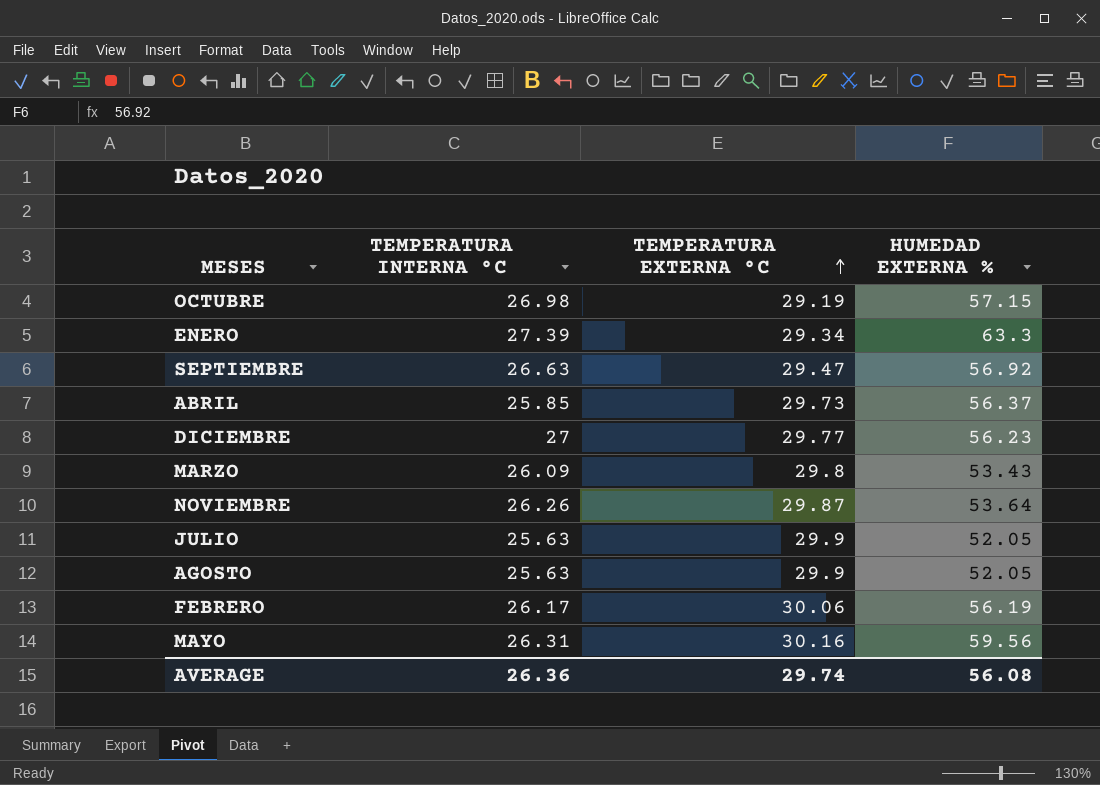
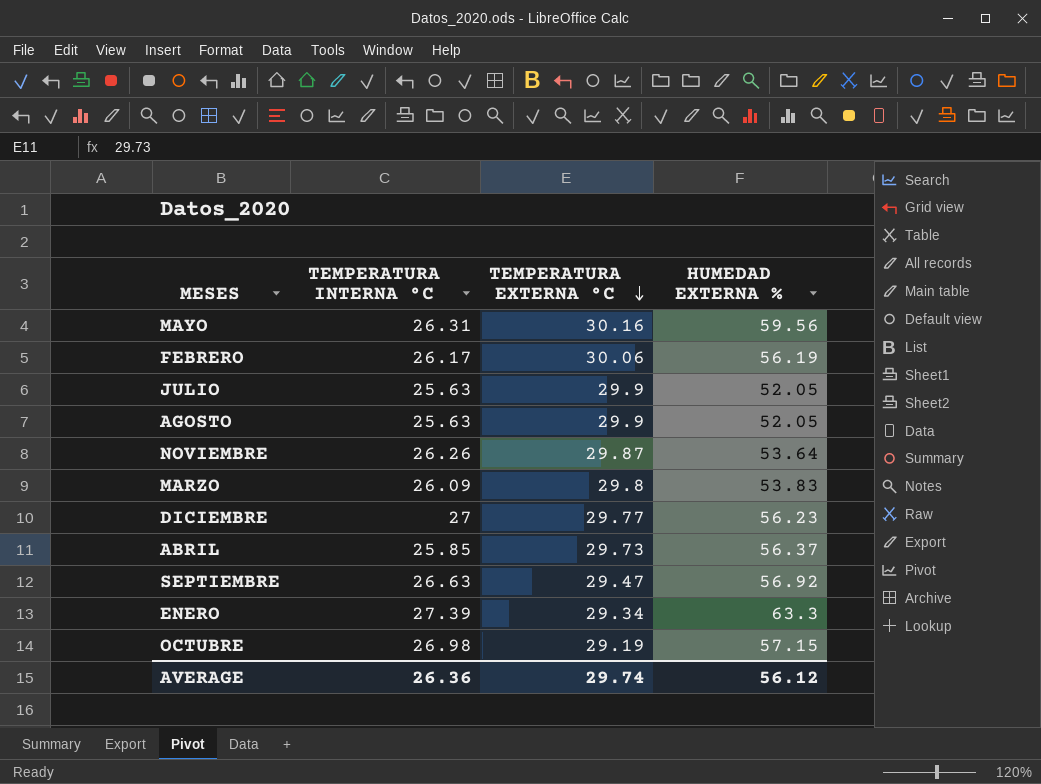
row order: TEMPERATURA EXTERNA °C ascending -> TEMPERATURA EXTERNA °C descending
MARZO | HUMEDAD EXTERNA %: 53.43 -> 53.83
AVERAGE | HUMEDAD EXTERNA %: 56.08 -> 56.12

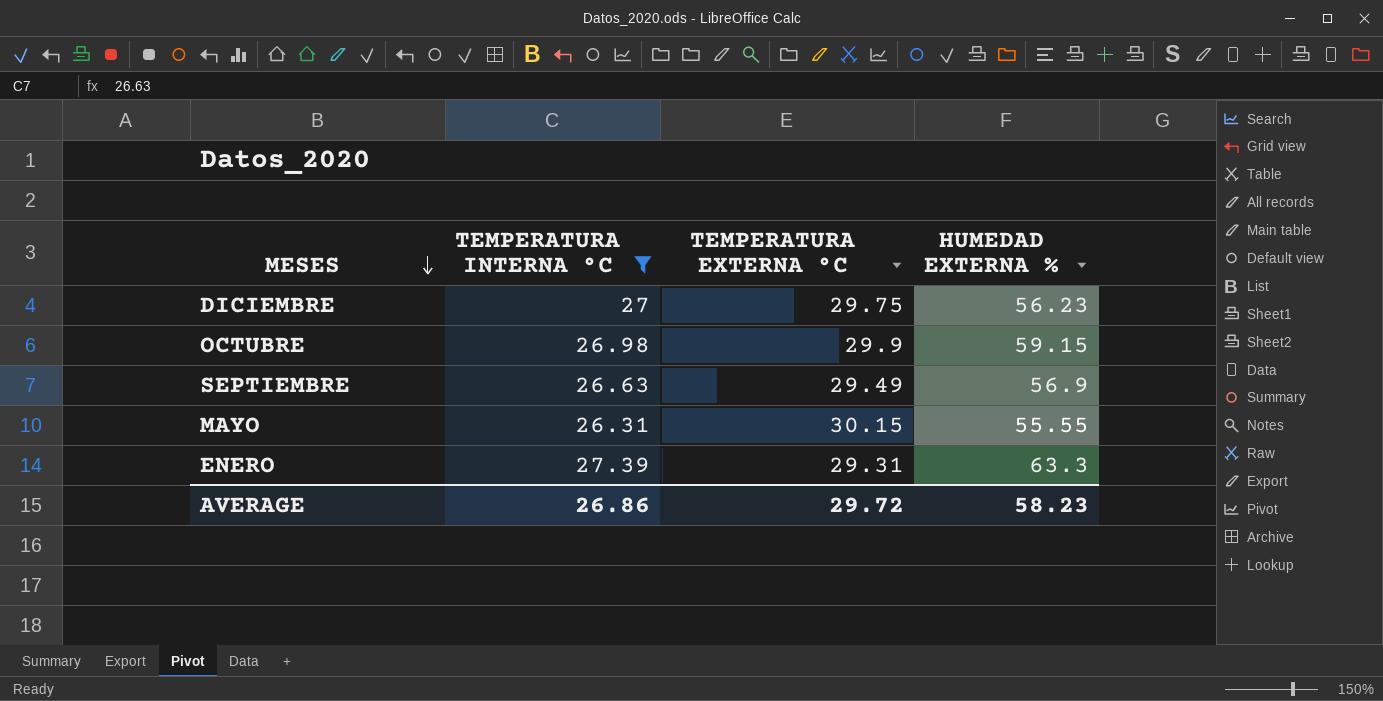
filter: none -> TEMPERATURA INTERNA °C >= 26.31
row order: TEMPERATURA EXTERNA °C descending -> MESES descending
DICIEMBRE | TEMPERATURA EXTERNA °C: 29.77 -> 29.75
OCTUBRE | TEMPERATURA EXTERNA °C: 29.19 -> 29.9
OCTUBRE | HUMEDAD EXTERNA %: 57.15 -> 59.15
SEPTIEMBRE | TEMPERATURA EXTERNA °C: 29.47 -> 29.49
SEPTIEMBRE | HUMEDAD EXTERNA %: 56.92 -> 56.9
MAYO | TEMPERATURA EXTERNA °C: 30.16 -> 30.15
MAYO | HUMEDAD EXTERNA %: 59.56 -> 55.55
ENERO | TEMPERATURA EXTERNA °C: 29.34 -> 29.31
AVERAGE | TEMPERATURA INTERNA °C: 26.36 -> 26.86
AVERAGE | TEMPERATURA EXTERNA °C: 29.74 -> 29.72
AVERAGE | HUMEDAD EXTERNA %: 56.12 -> 58.23

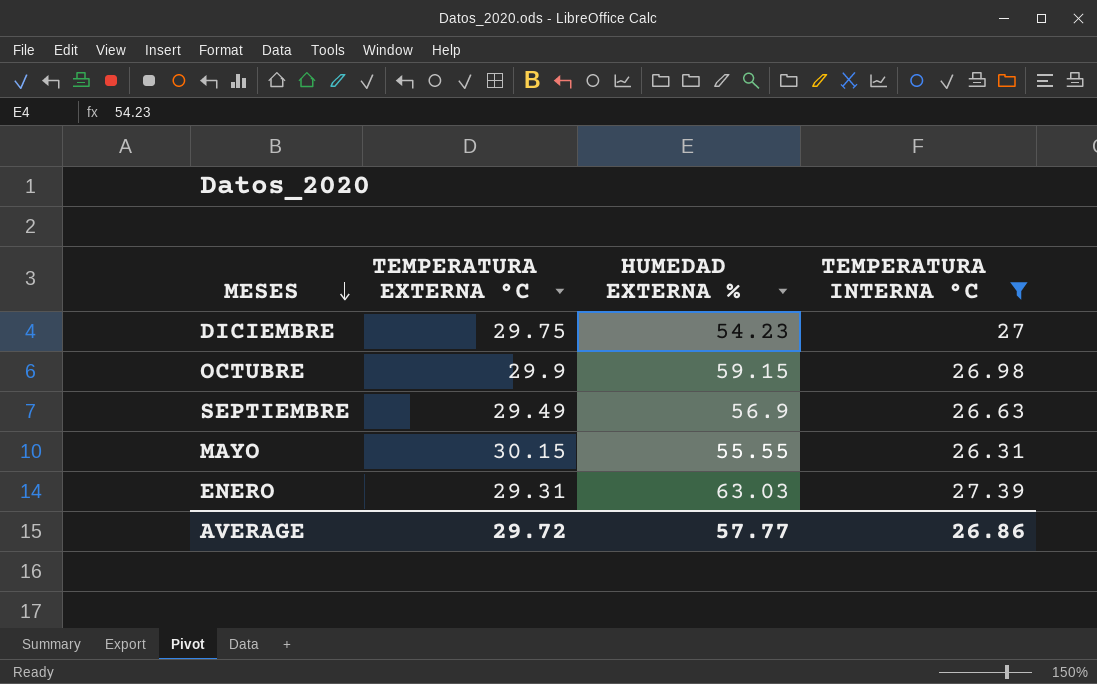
column TEMPERATURA INTERNA °C | position: 2 -> 4
DICIEMBRE | HUMEDAD EXTERNA %: 56.23 -> 54.23
ENERO | HUMEDAD EXTERNA %: 63.3 -> 63.03
AVERAGE | HUMEDAD EXTERNA %: 58.23 -> 57.77

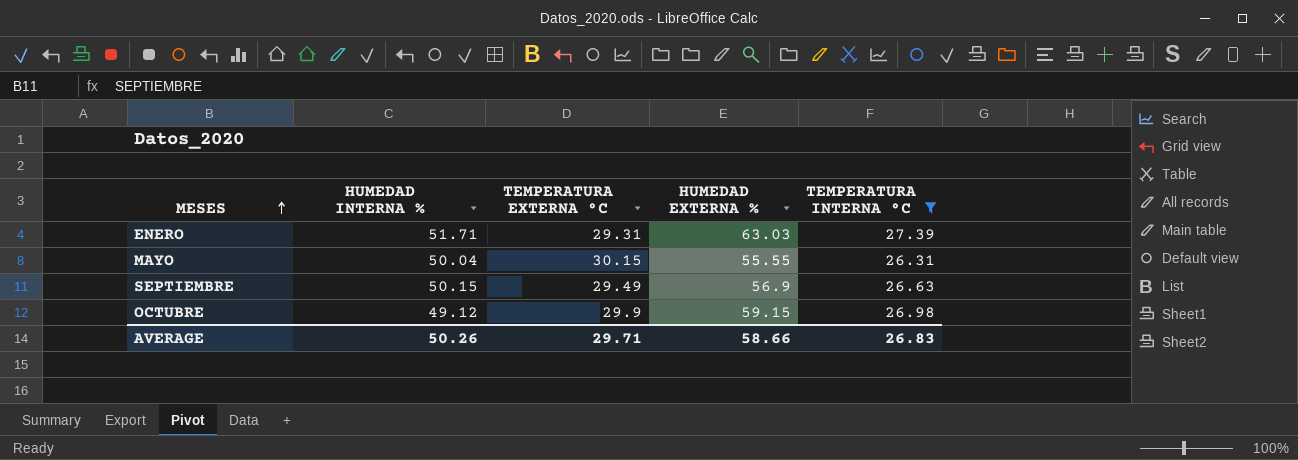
row order: MESES descending -> MESES ascending
column HUMEDAD INTERNA % | position: none -> 2
row DICIEMBRE: 29.75 | 54.23 | 27 -> none
AVERAGE | TEMPERATURA EXTERNA °C: 29.72 -> 29.71
AVERAGE | HUMEDAD EXTERNA %: 57.77 -> 58.66
AVERAGE | TEMPERATURA INTERNA °C: 26.86 -> 26.83

